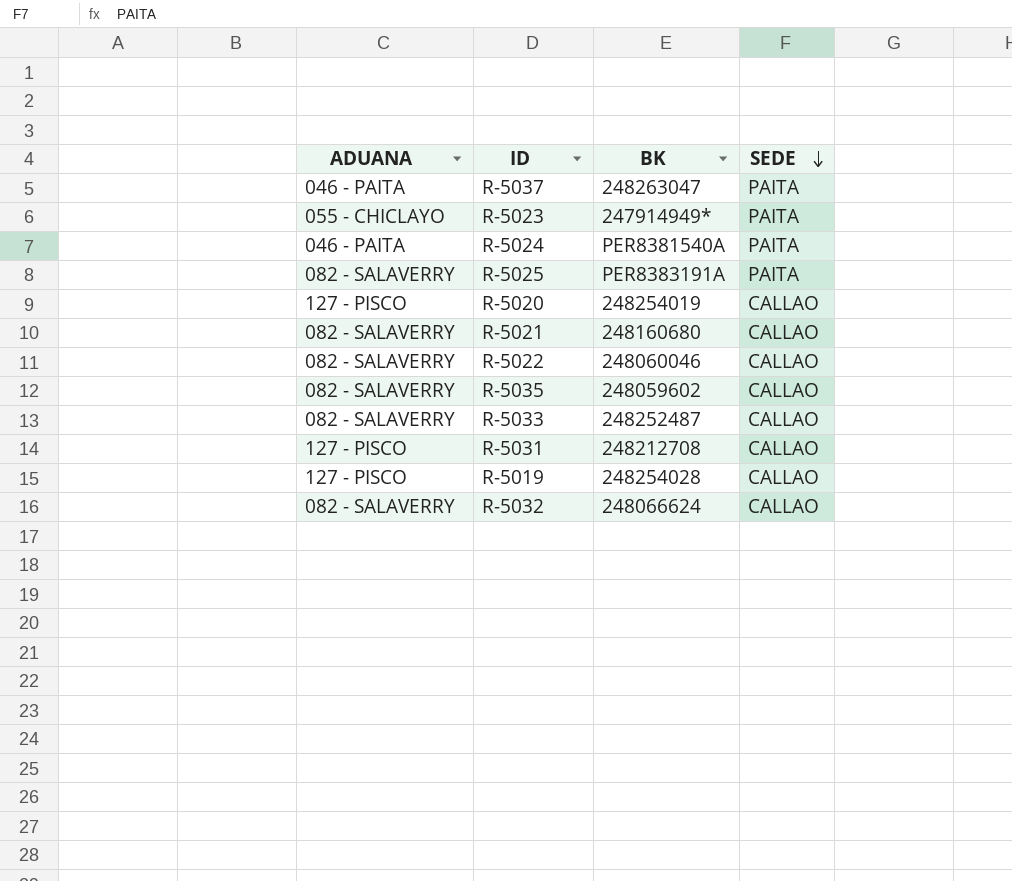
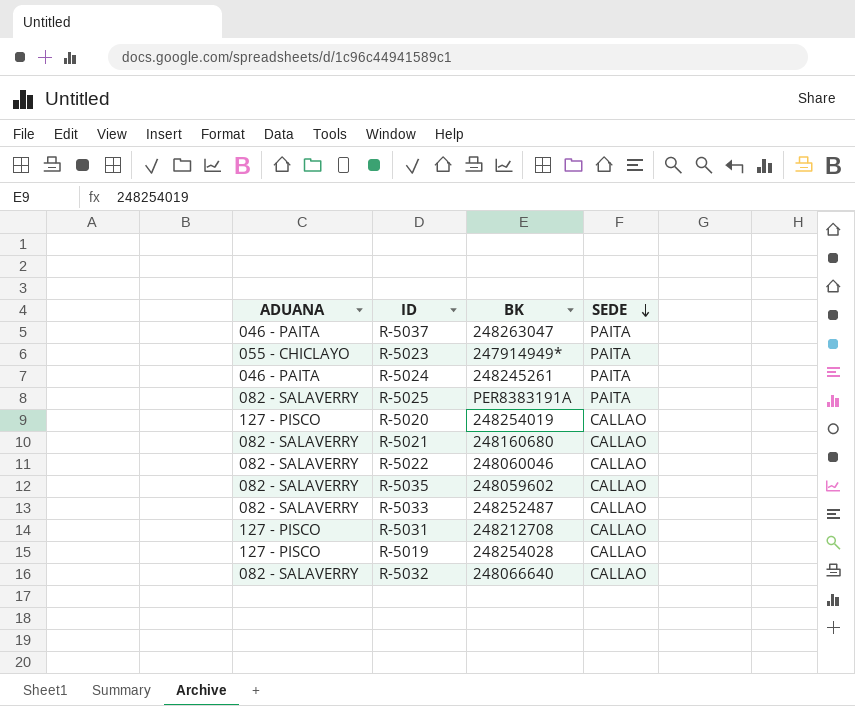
R-5024 | BK: PER8381540A -> 248245261
R-5032 | BK: 248066624 -> 248066640

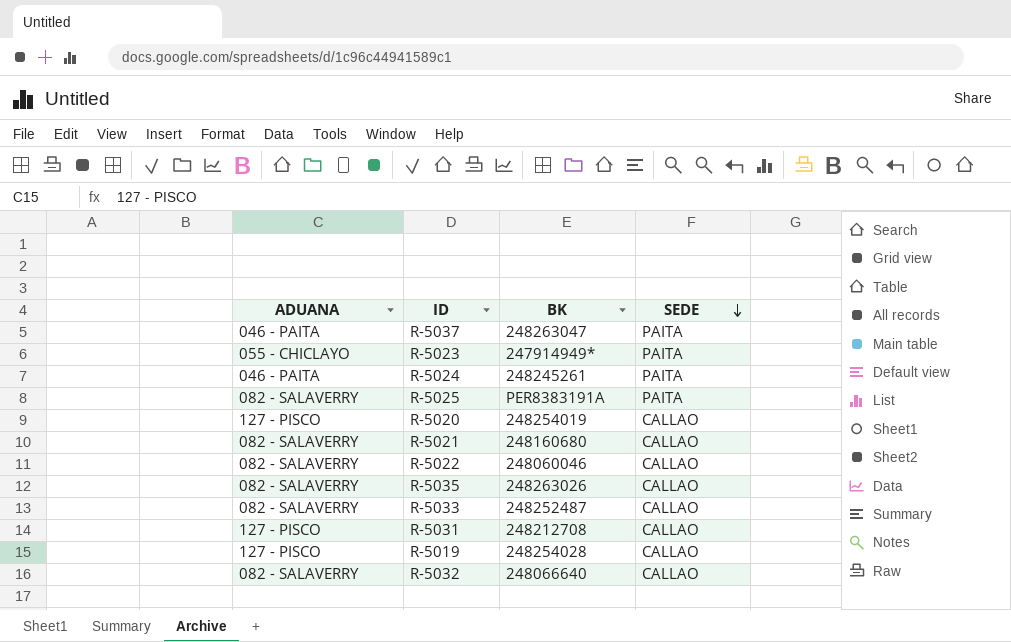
R-5035 | BK: 248059602 -> 248263026

